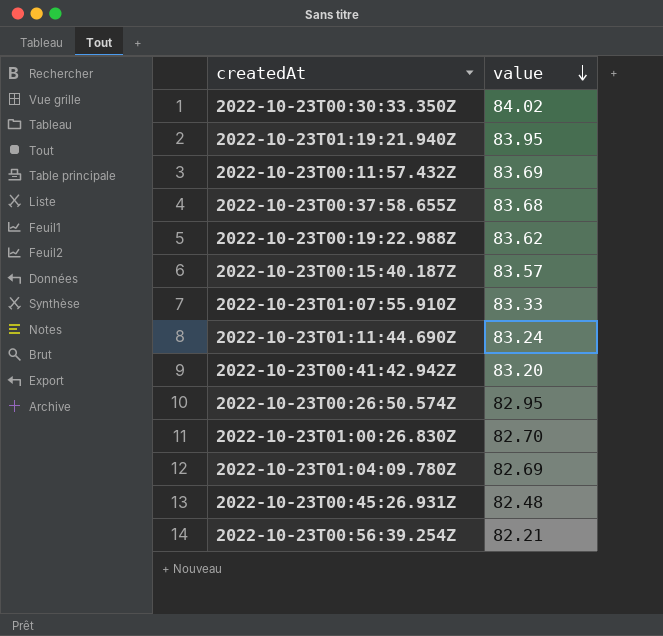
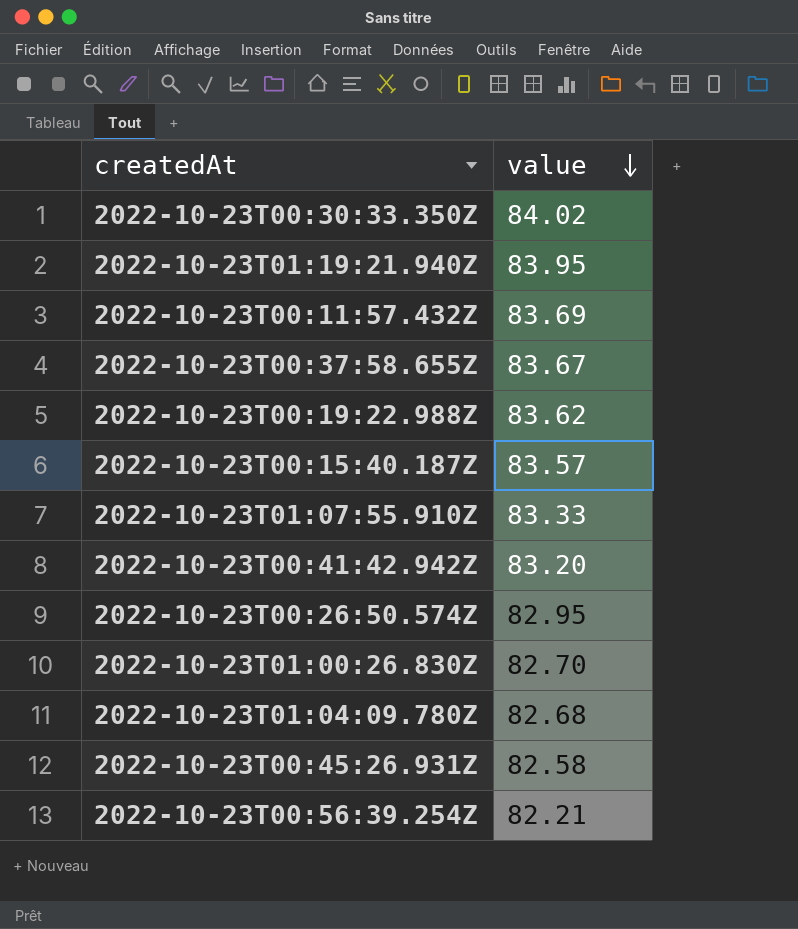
row 2022-10-23T01:11:44.690Z: 83.24 -> none
2022-10-23T00:37:58.655Z | value: 83.68 -> 83.67
2022-10-23T01:04:09.780Z | value: 82.69 -> 82.68
2022-10-23T00:45:26.931Z | value: 82.48 -> 82.58

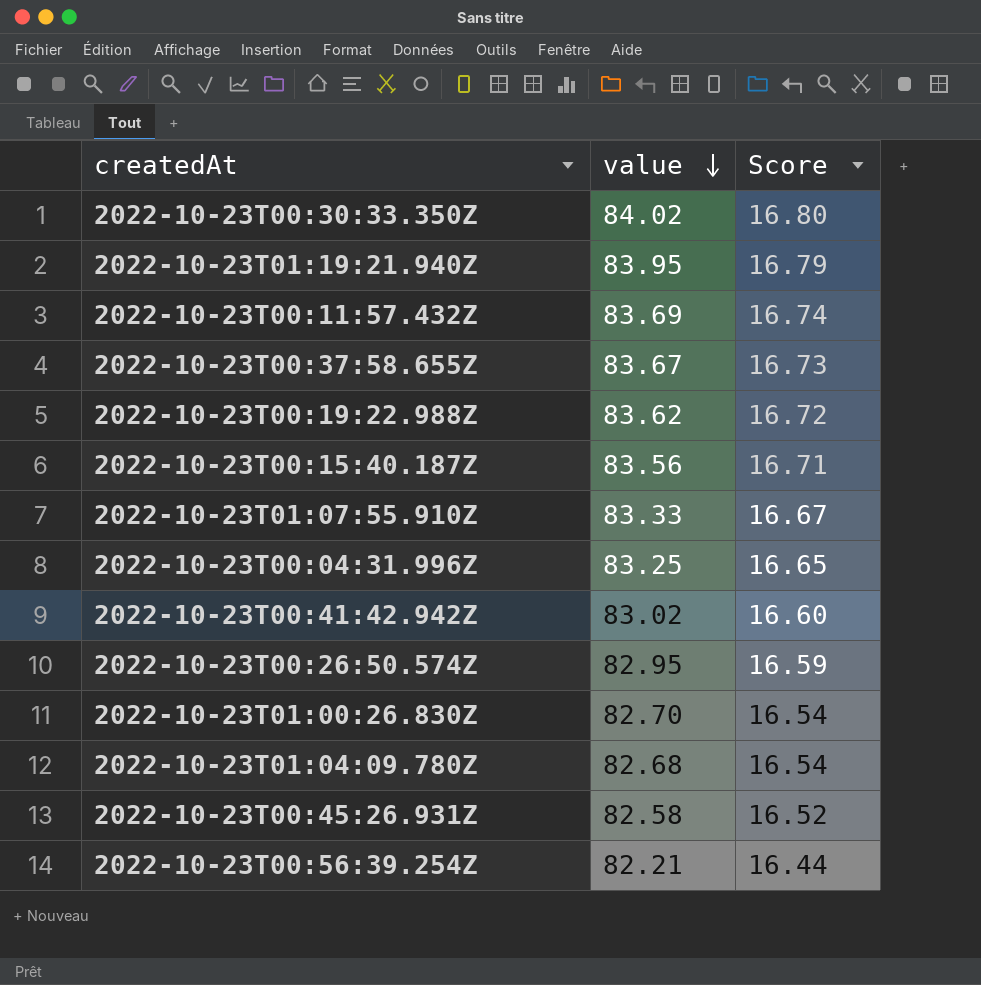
column Score | formula: none -> [value] * 0.2
2022-10-23T00:15:40.187Z | value: 83.57 -> 83.56
row 2022-10-23T00:04:31.996Z: none -> 83.25 | 16.65
2022-10-23T00:41:42.942Z | value: 83.20 -> 83.02

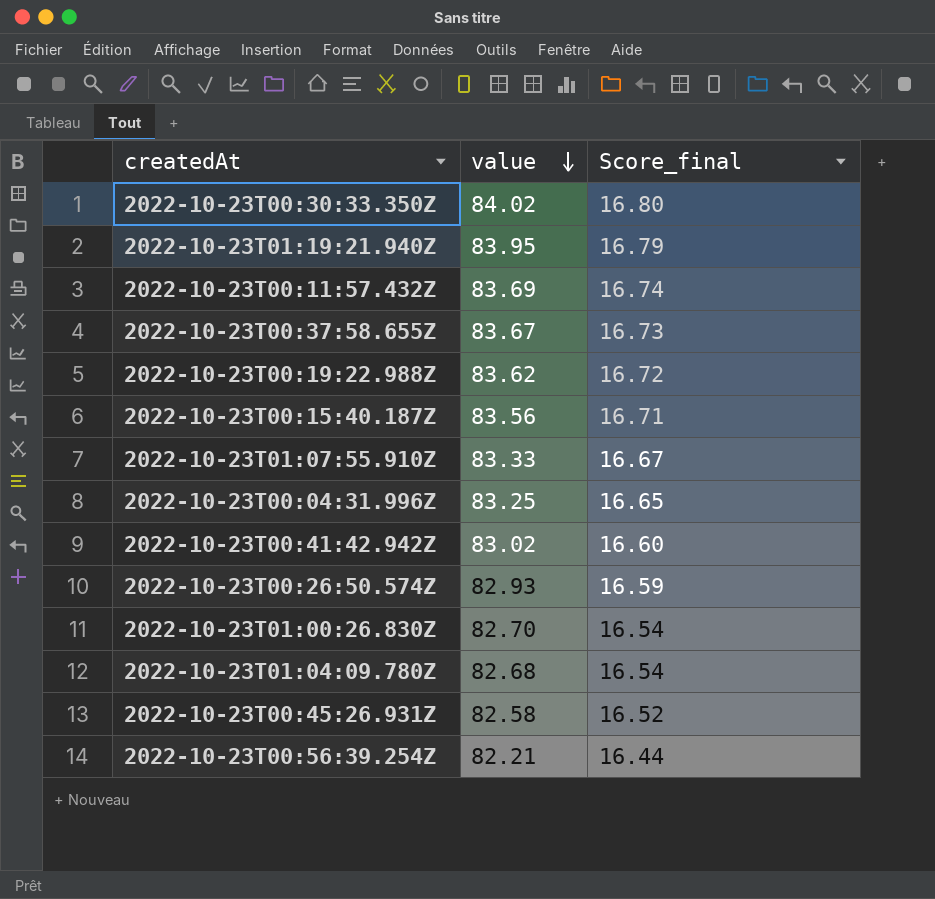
column name: Score -> Score_final
2022-10-23T00:26:50.574Z | value: 82.95 -> 82.93

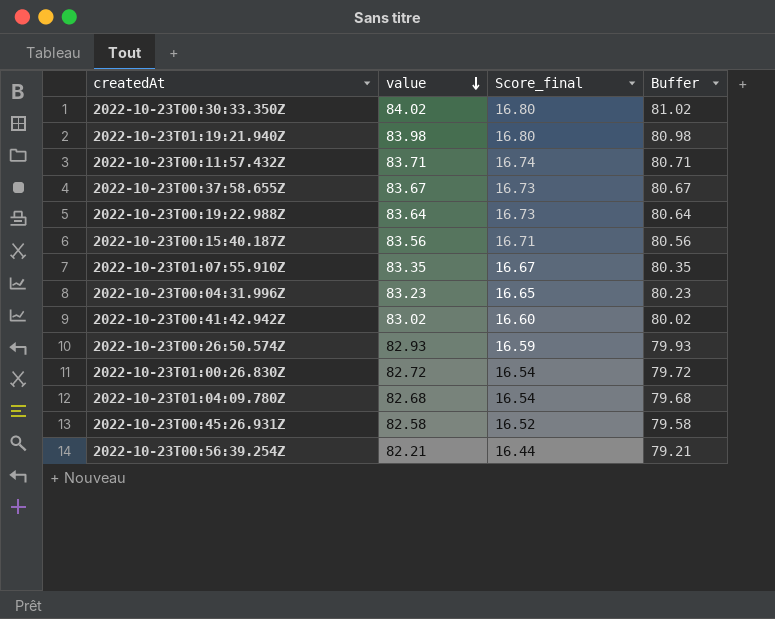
column Buffer | formula: none -> [value] - 3
2022-10-23T01:19:21.940Z | value: 83.95 -> 83.98
2022-10-23T01:19:21.940Z | Score_final: 16.79 -> 16.80
2022-10-23T00:11:57.432Z | value: 83.69 -> 83.71
2022-10-23T00:19:22.988Z | value: 83.62 -> 83.64
2022-10-23T00:19:22.988Z | Score_final: 16.72 -> 16.73
2022-10-23T01:07:55.910Z | value: 83.33 -> 83.35
2022-10-23T00:04:31.996Z | value: 83.25 -> 83.23
2022-10-23T01:00:26.830Z | value: 82.70 -> 82.72

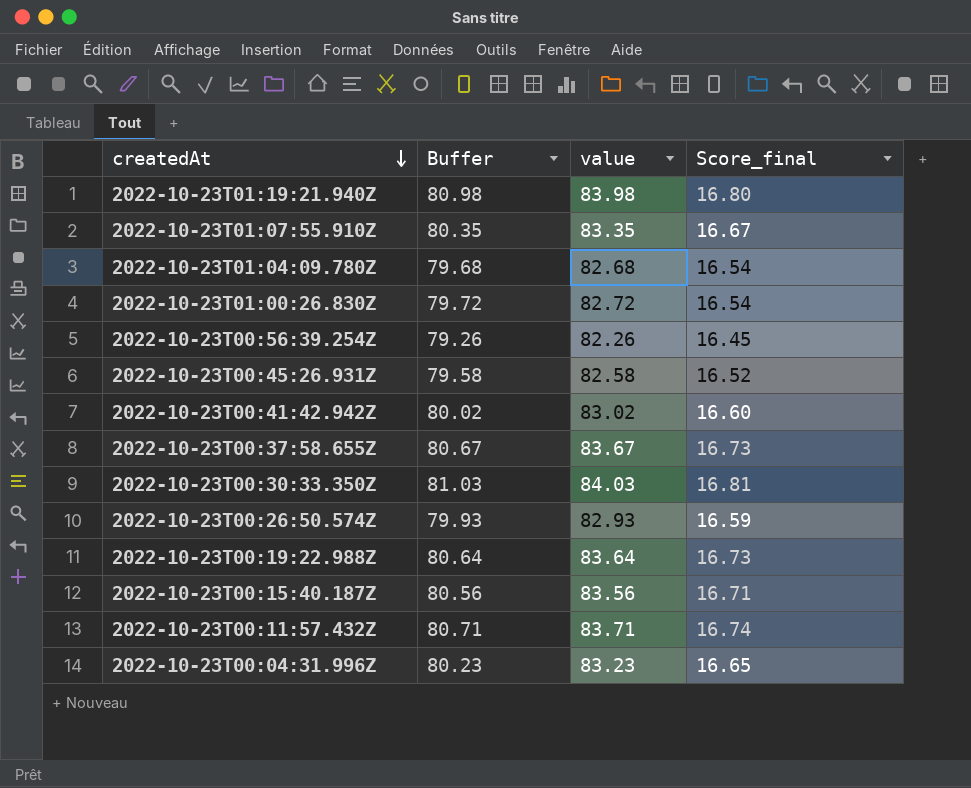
row order: value descending -> createdAt descending
column Buffer | position: 4 -> 2
2022-10-23T00:56:39.254Z | Buffer: 79.21 -> 79.26
2022-10-23T00:56:39.254Z | value: 82.21 -> 82.26
2022-10-23T00:56:39.254Z | Score_final: 16.44 -> 16.45
2022-10-23T00:30:33.350Z | Buffer: 81.02 -> 81.03
2022-10-23T00:30:33.350Z | value: 84.02 -> 84.03
2022-10-23T00:30:33.350Z | Score_final: 16.80 -> 16.81

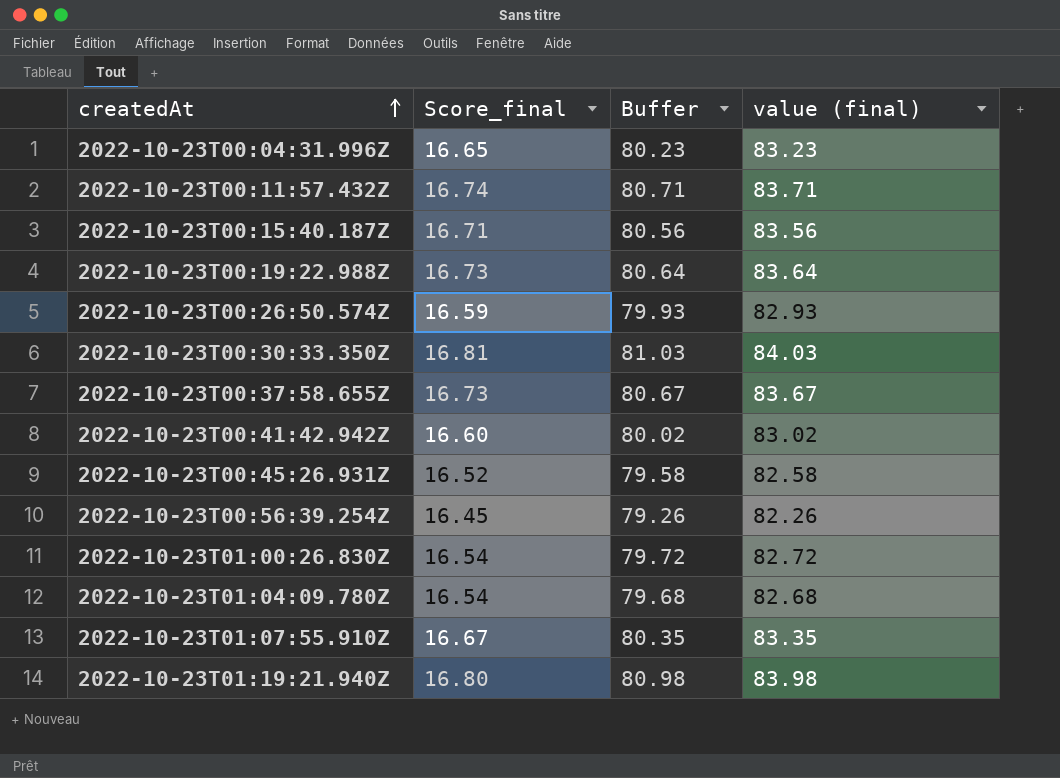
row order: createdAt descending -> createdAt ascending
column Score_final | position: 4 -> 2
column name: value -> value (final)

